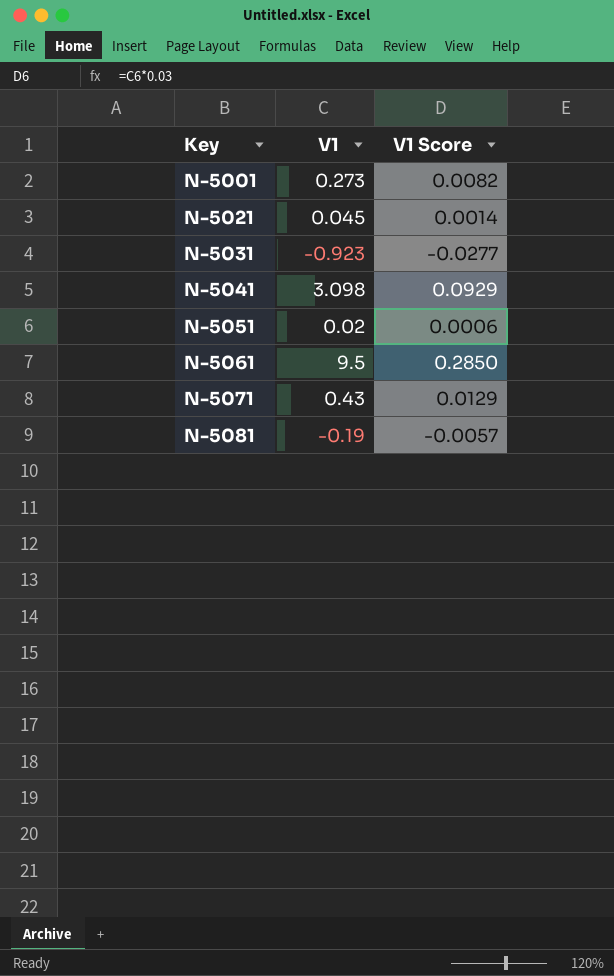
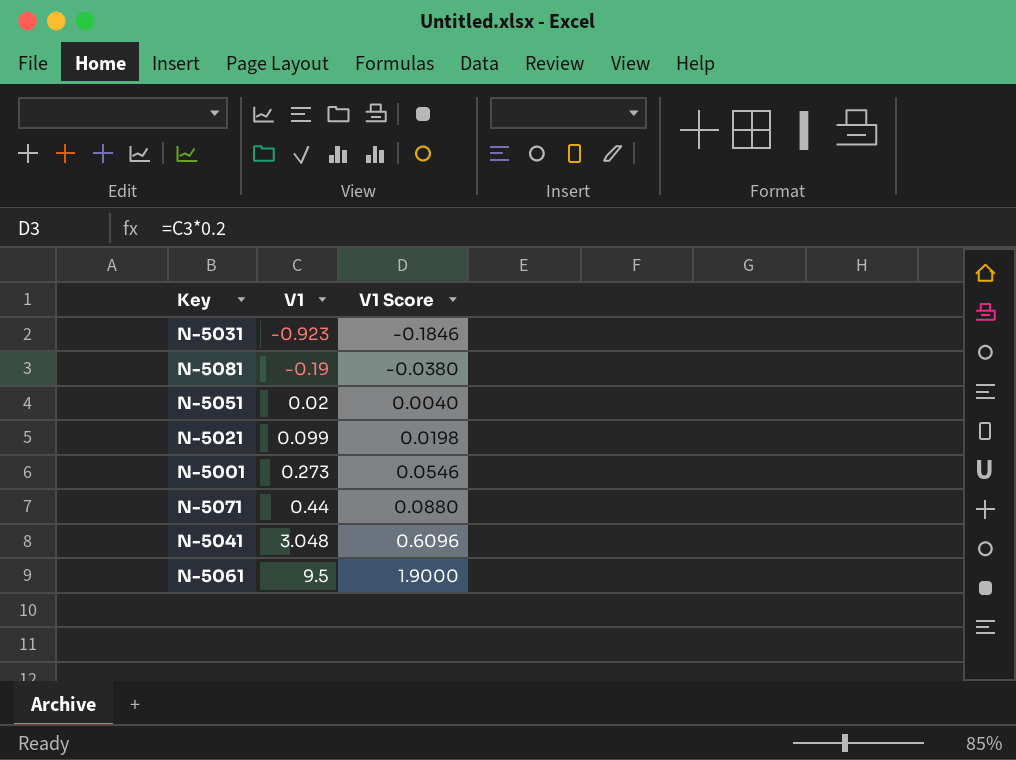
row order: Key ascending -> V1 ascending
column V1 Score | formula: [V1] * 0.03 -> [V1] * 0.2
N-5021 | V1: 0.045 -> 0.099
N-5071 | V1: 0.43 -> 0.44
N-5041 | V1: 3.098 -> 3.048

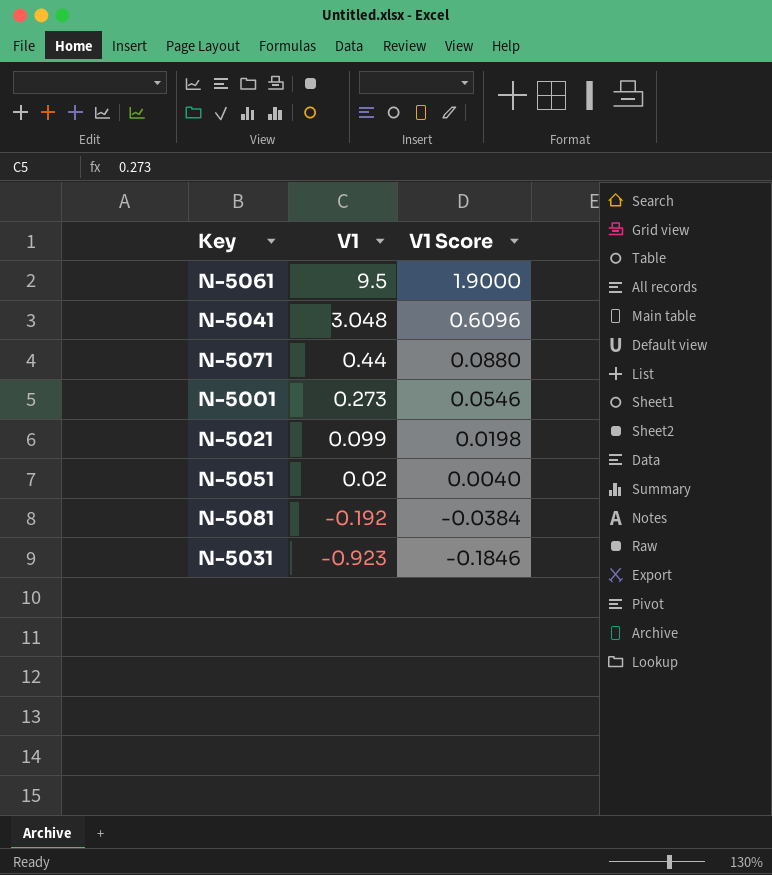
row order: V1 ascending -> V1 descending
N-5081 | V1: -0.19 -> -0.192
N-5081 | V1 Score: -0.0380 -> -0.0384

